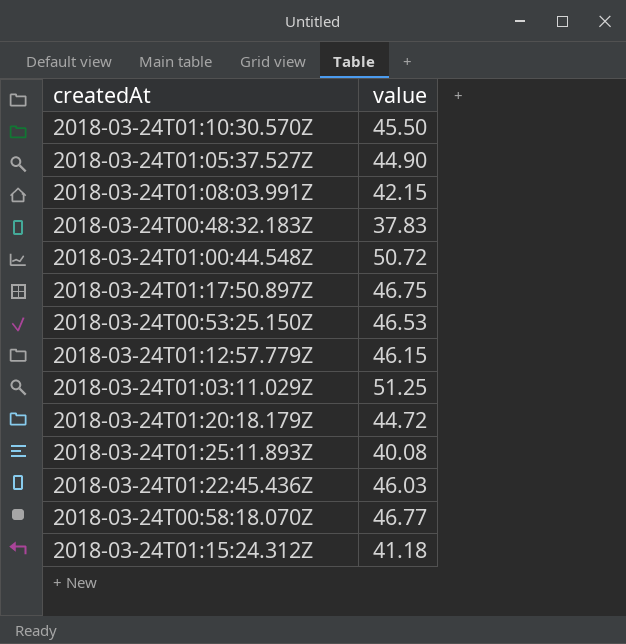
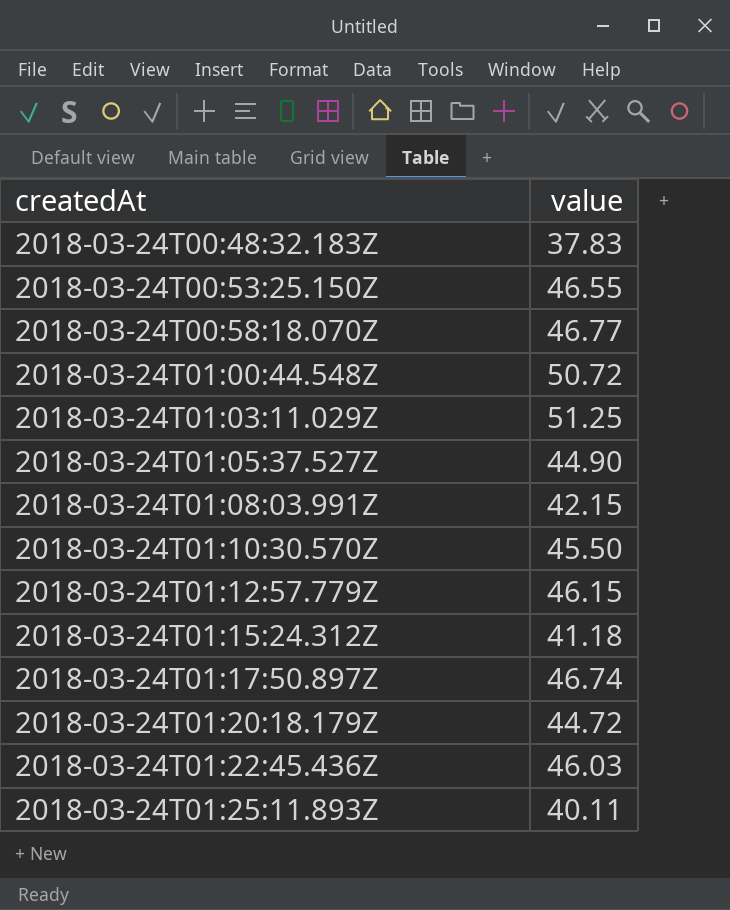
row order: none -> createdAt ascending
2018-03-24T00:53:25.150Z | value: 46.53 -> 46.55
2018-03-24T01:17:50.897Z | value: 46.75 -> 46.74
2018-03-24T01:25:11.893Z | value: 40.08 -> 40.11

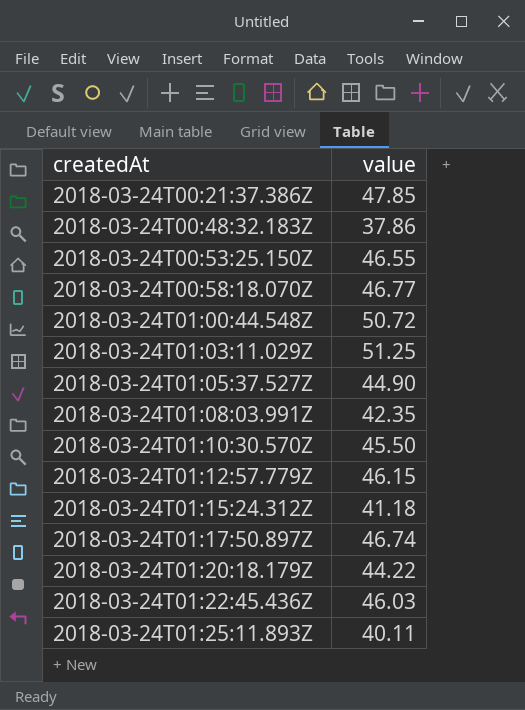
row 2018-03-24T00:21:37.386Z: none -> 47.85
2018-03-24T00:48:32.183Z | value: 37.83 -> 37.86
2018-03-24T01:08:03.991Z | value: 42.15 -> 42.35
2018-03-24T01:20:18.179Z | value: 44.72 -> 44.22

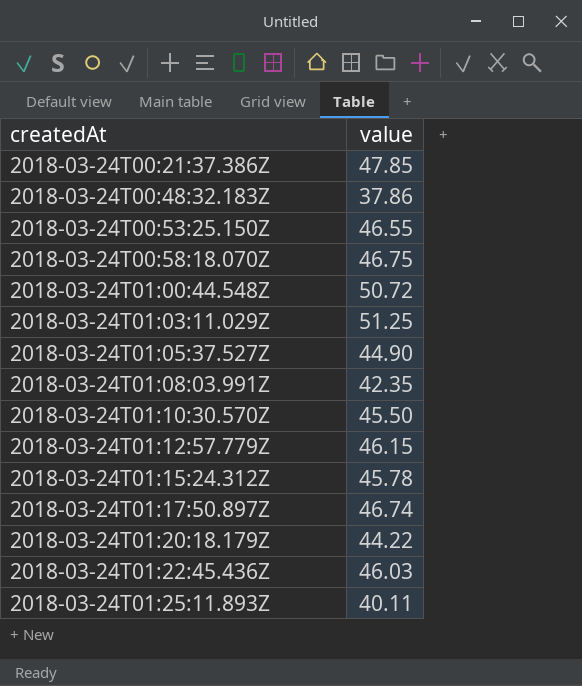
2018-03-24T00:58:18.070Z | value: 46.77 -> 46.75
2018-03-24T01:15:24.312Z | value: 41.18 -> 45.78

